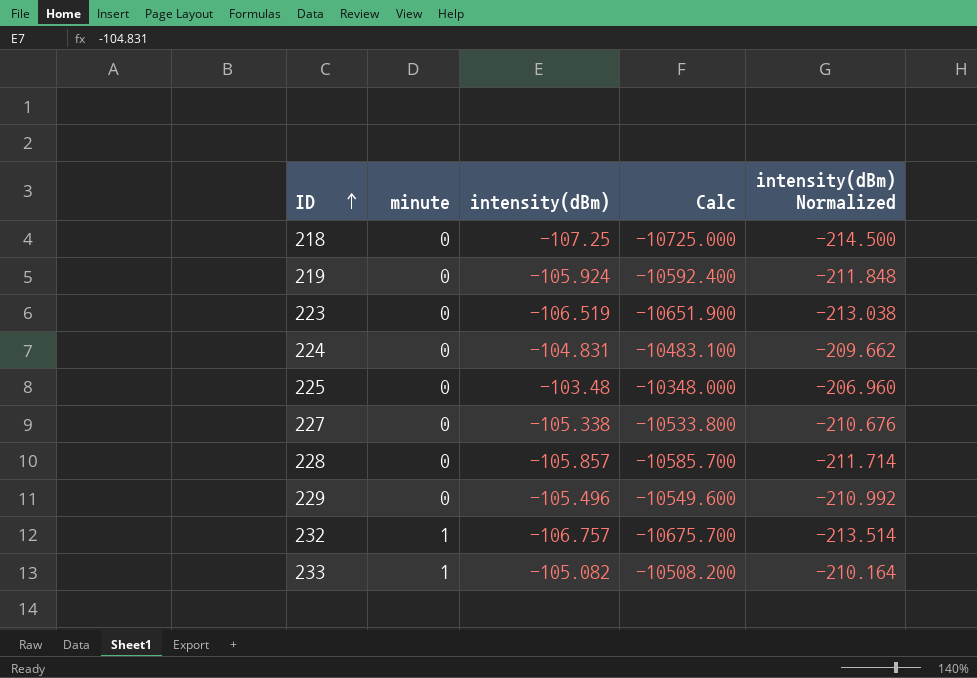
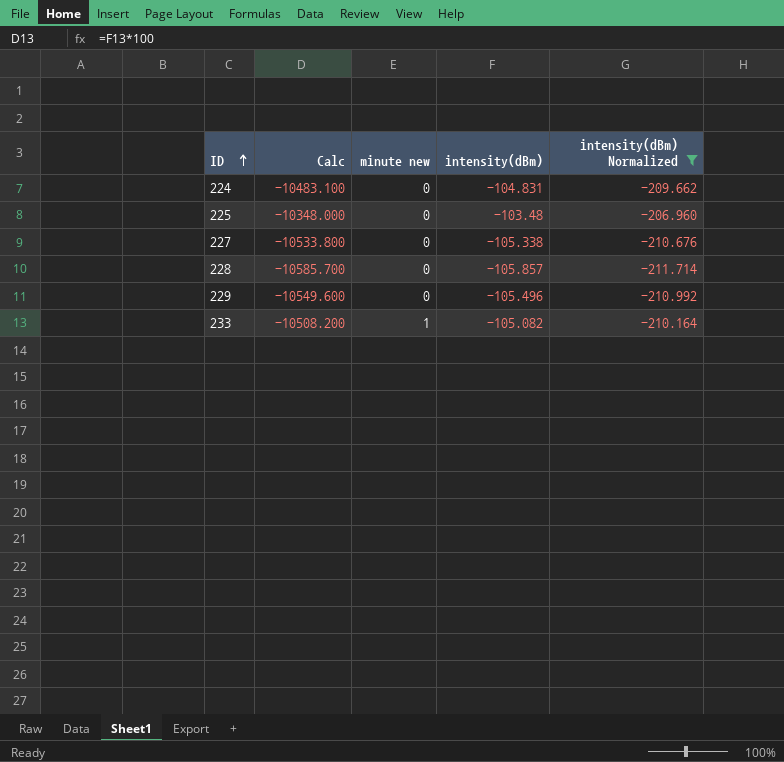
filter: none -> intensity(dBm) Normalized >= -211.714
column Calc | position: 4 -> 2
column name: minute -> minute new

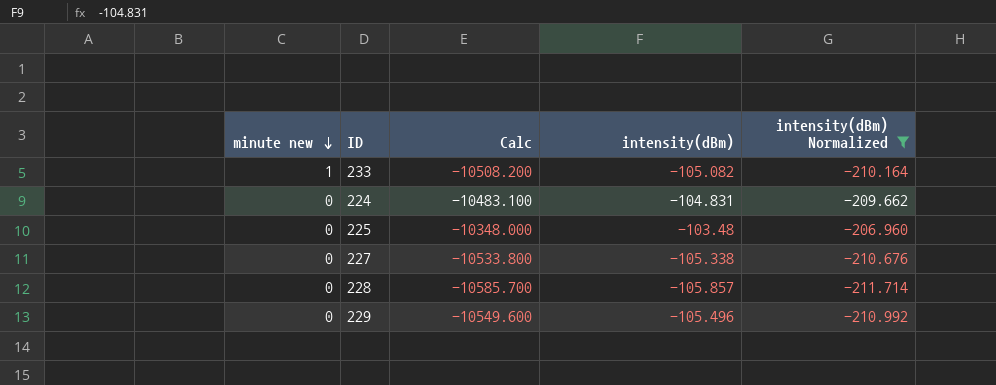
row order: ID ascending -> minute new descending
column minute new | position: 3 -> 1

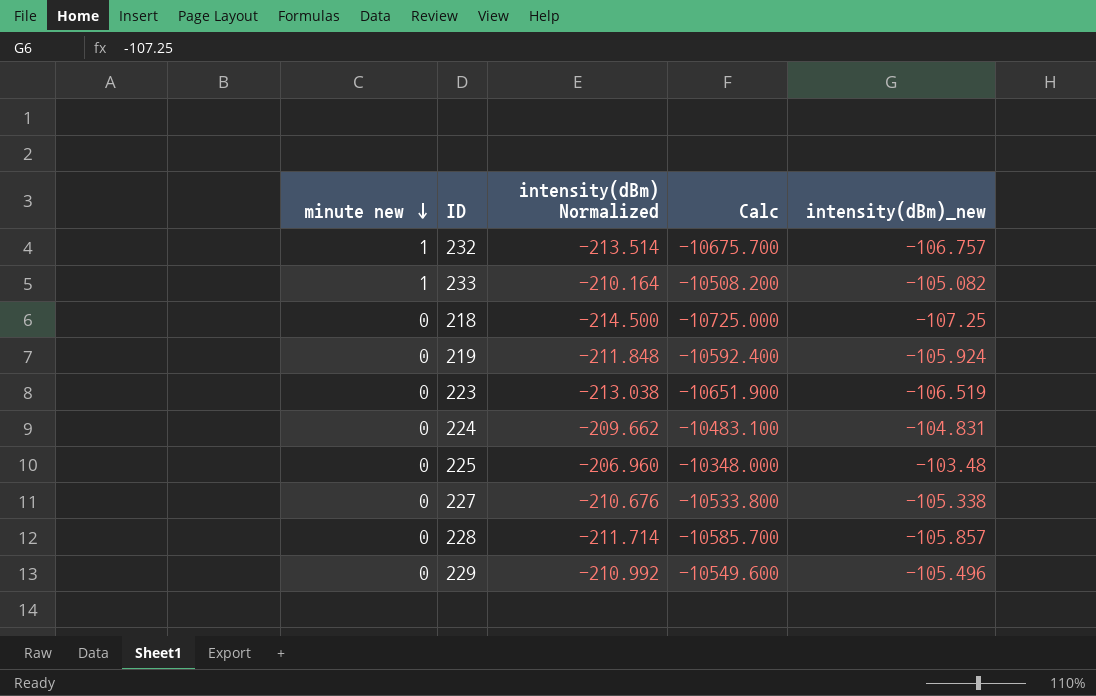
filter: intensity(dBm) Normalized >= -211.714 -> none
column intensity(dBm) Normalized | position: 5 -> 3
column name: intensity(dBm) -> intensity(dBm)_new

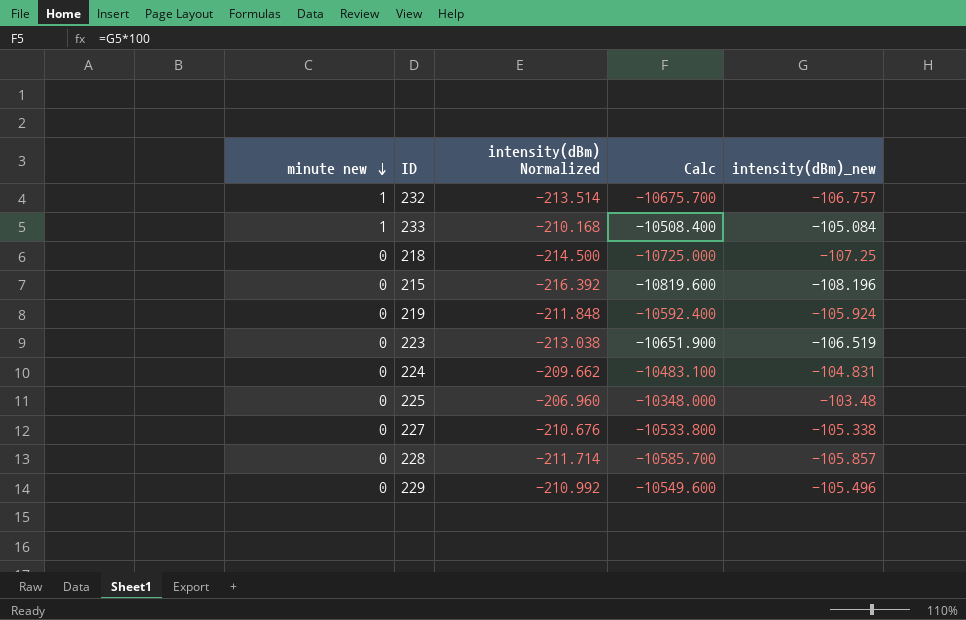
233 | intensity(dBm) Normalized: -210.164 -> -210.168
233 | Calc: -10508.200 -> -10508.400
233 | intensity(dBm)_new: -105.082 -> -105.084
row 215: none -> 0 | -216.392 | -10819.600 | -108.196

